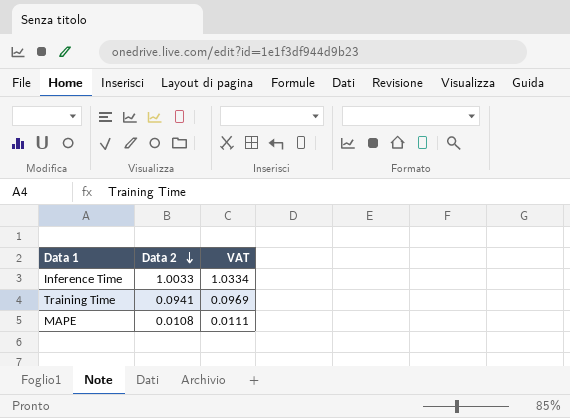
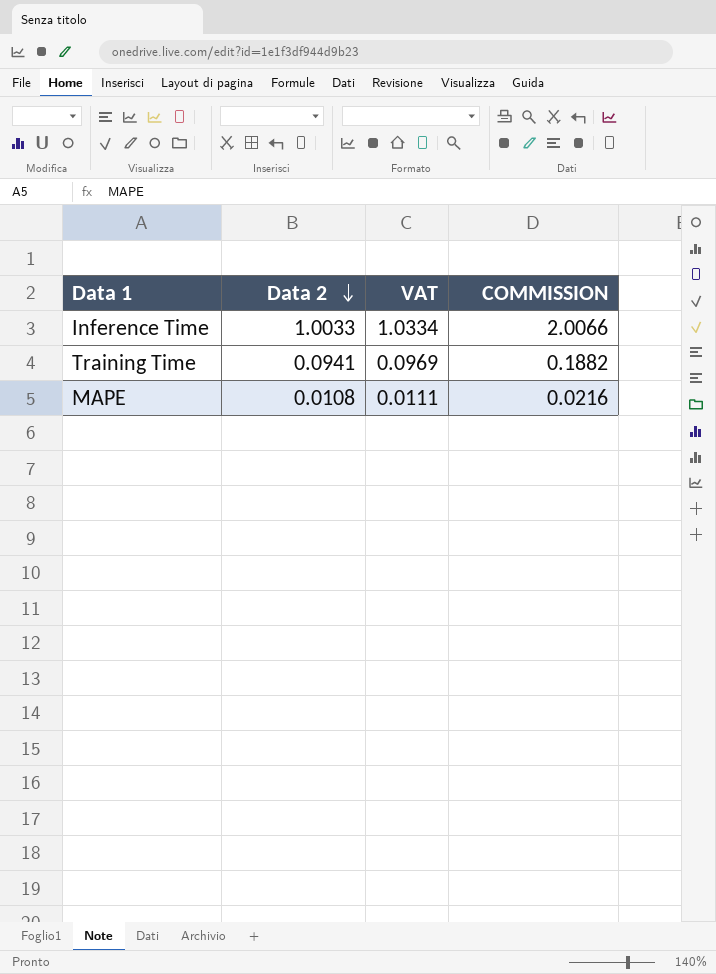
column COMMISSION | formula: none -> [Data 2] * 2

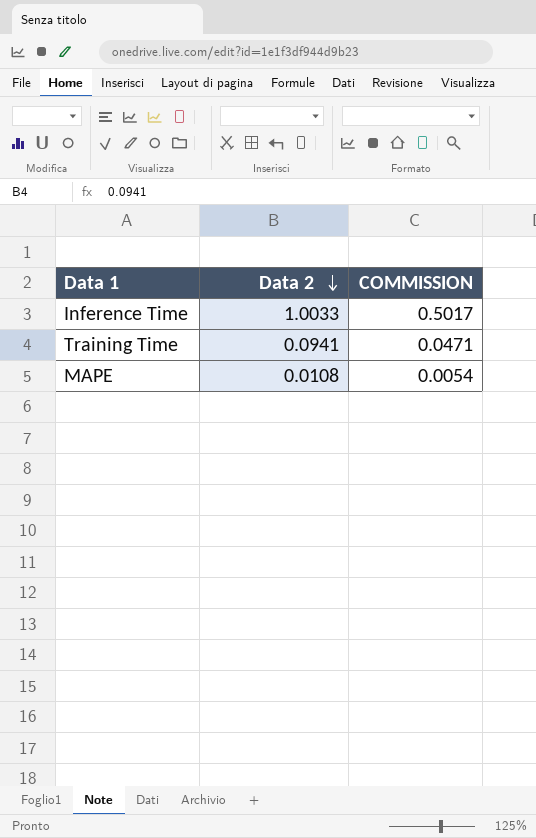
column VAT | formula: [Data 2] * 1.03 -> none
column COMMISSION | formula: [Data 2] * 2 -> [Data 2] * 0.5

